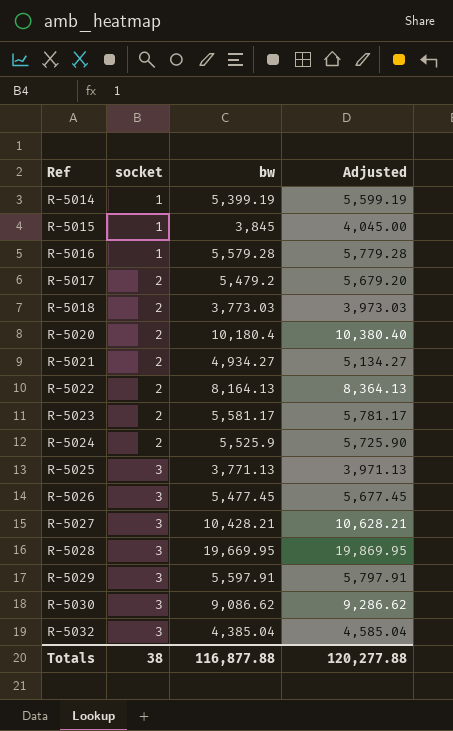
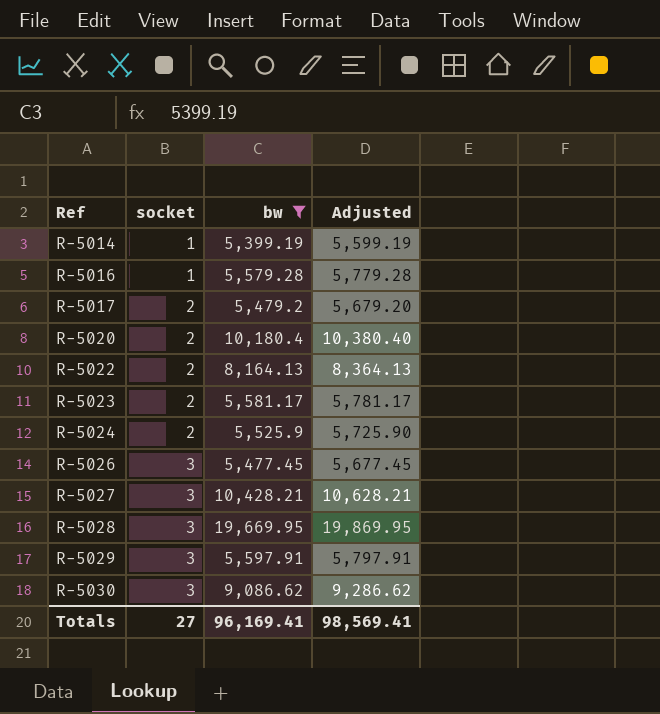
filter: none -> bw >= 5,399.19
Totals | socket: 38 -> 27
Totals | bw: 116,877.88 -> 96,169.41
Totals | Adjusted: 120,277.88 -> 98,569.41

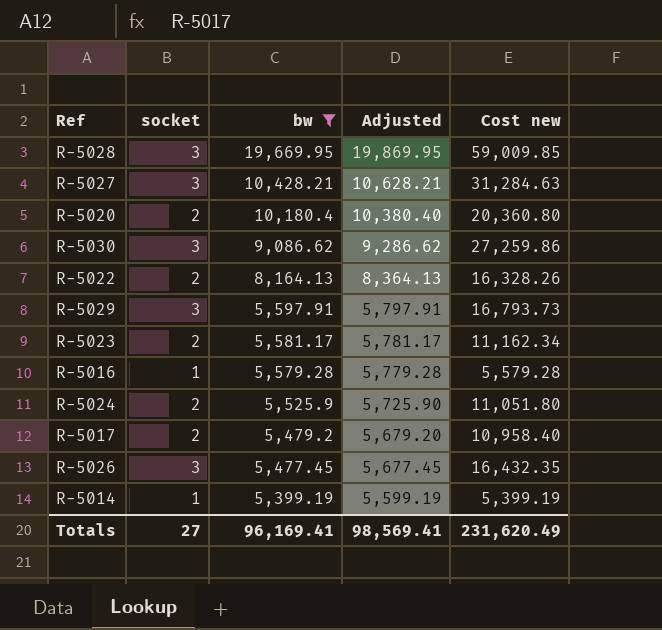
row order: Ref ascending -> bw descending
column Cost new | formula: none -> [socket] * [bw]

